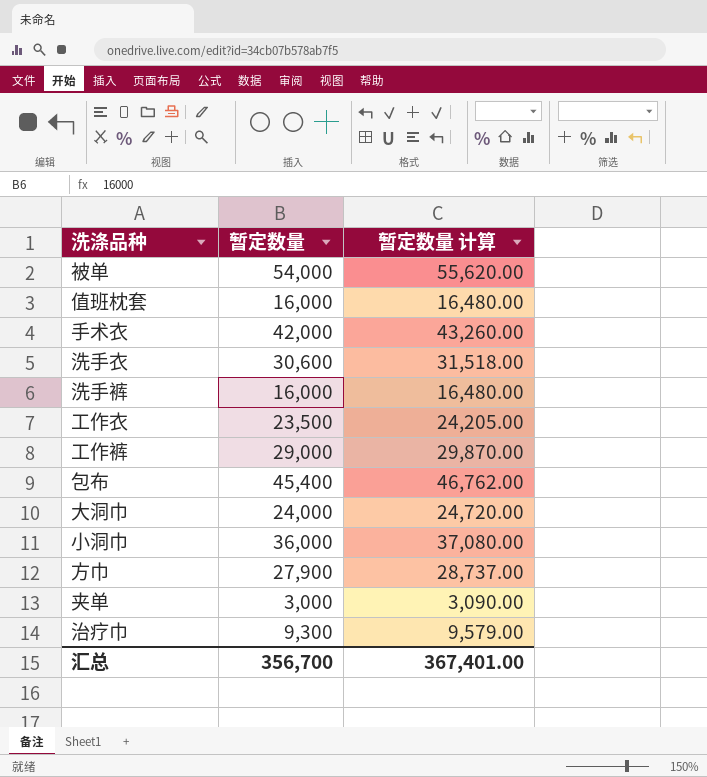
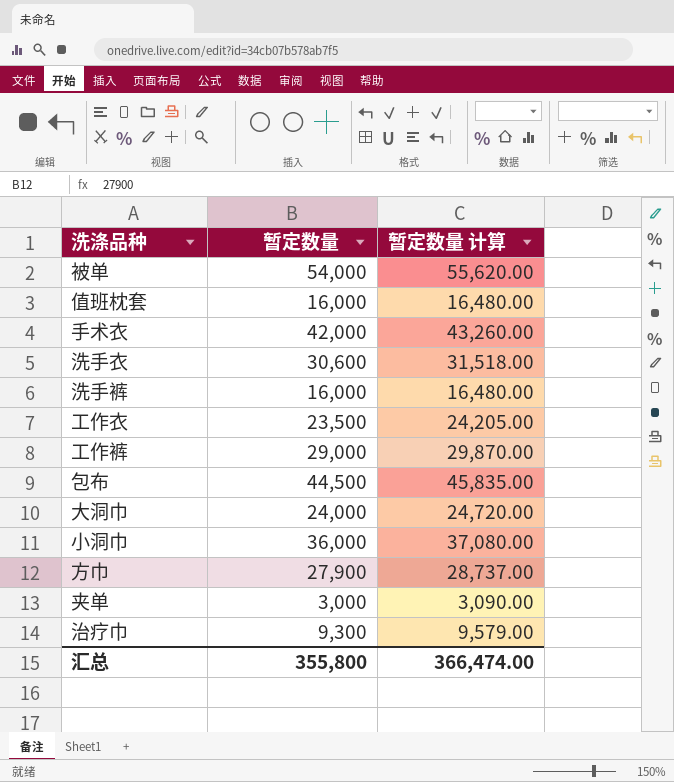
包布 | 暂定数量: 45,400 -> 44,500
包布 | 暂定数量 计算: 46,762.00 -> 45,835.00
汇总 | 暂定数量: 356,700 -> 355,800
汇总 | 暂定数量 计算: 367,401.00 -> 366,474.00

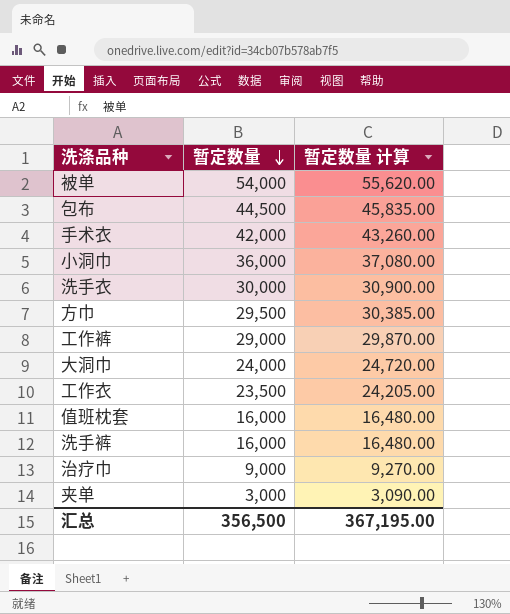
row order: none -> 暂定数量 descending
洗手衣 | 暂定数量: 30,600 -> 30,000
洗手衣 | 暂定数量 计算: 31,518.00 -> 30,900.00
方巾 | 暂定数量: 27,900 -> 29,500
方巾 | 暂定数量 计算: 28,737.00 -> 30,385.00
治疗巾 | 暂定数量: 9,300 -> 9,000
治疗巾 | 暂定数量 计算: 9,579.00 -> 9,270.00
汇总 | 暂定数量: 355,800 -> 356,500
汇总 | 暂定数量 计算: 366,474.00 -> 367,195.00

